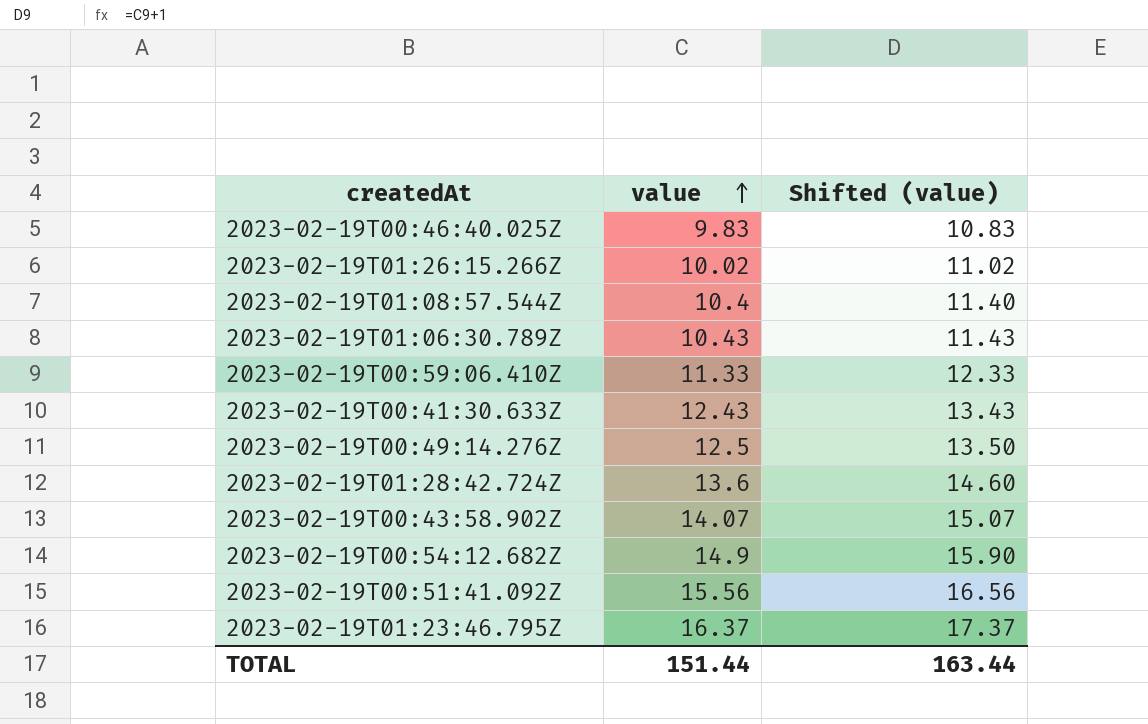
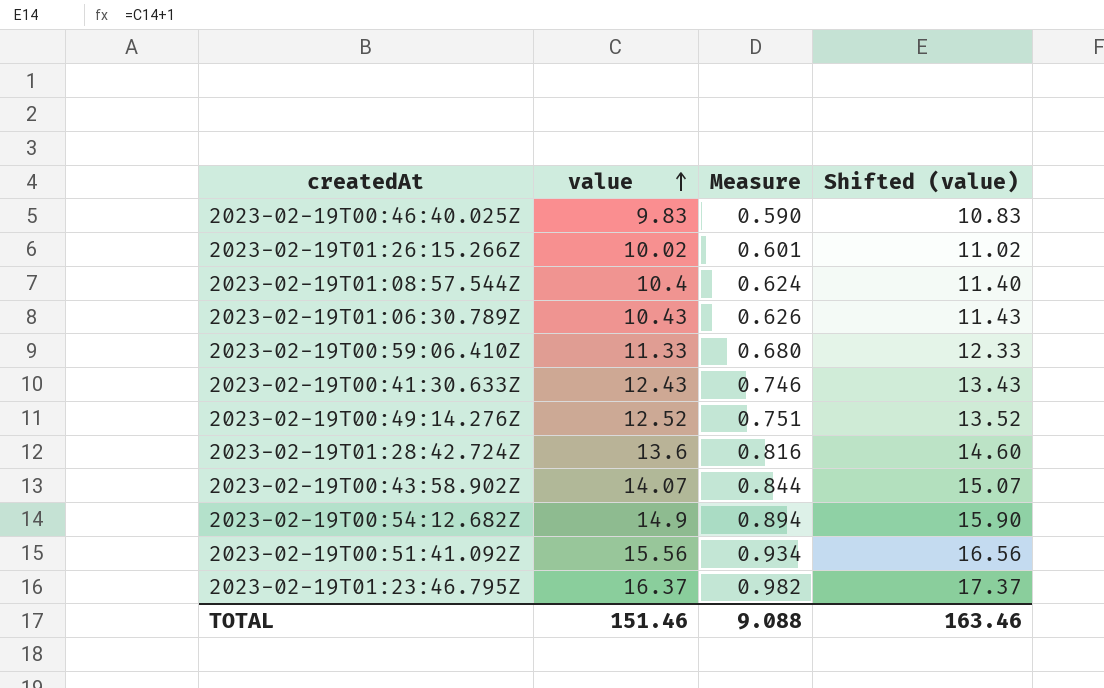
column Measure | formula: none -> [value] * 0.06
2023-02-19T00:49:14.276Z | value: 12.5 -> 12.52
2023-02-19T00:49:14.276Z | Shifted (value): 13.50 -> 13.52
TOTAL | value: 151.44 -> 151.46
TOTAL | Shifted (value): 163.44 -> 163.46

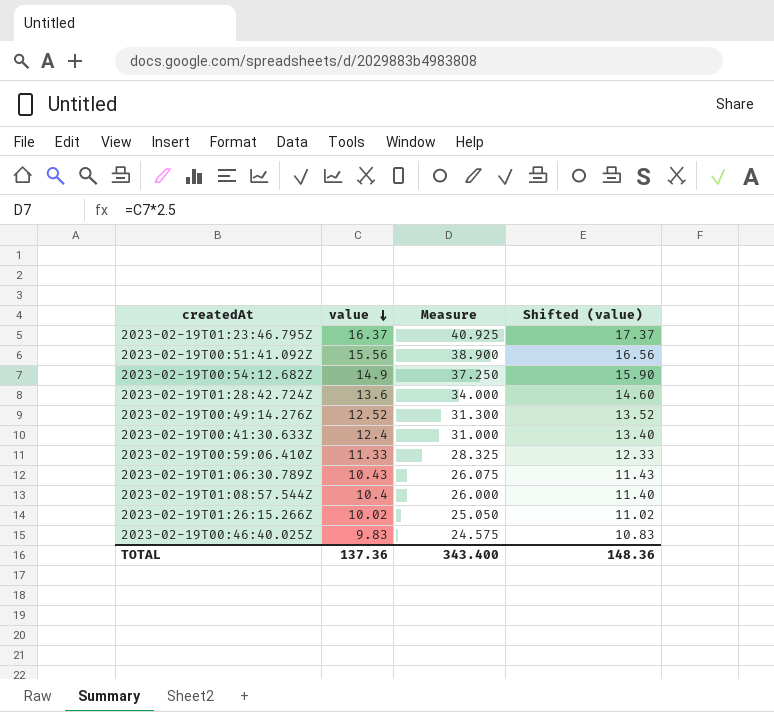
row order: value ascending -> value descending
column Measure | formula: [value] * 0.06 -> [value] * 2.5
row 2023-02-19T00:43:58.902Z: 14.07 | 0.844 | 15.07 -> none
2023-02-19T00:41:30.633Z | value: 12.43 -> 12.4
2023-02-19T00:41:30.633Z | Shifted (value): 13.43 -> 13.40
TOTAL | value: 151.46 -> 137.36
TOTAL | Measure: 9.088 -> 343.400
TOTAL | Shifted (value): 163.46 -> 148.36

